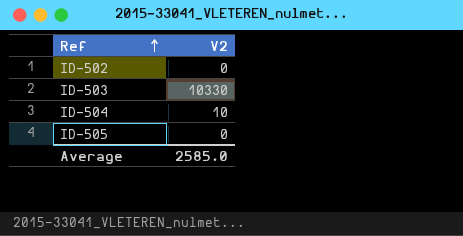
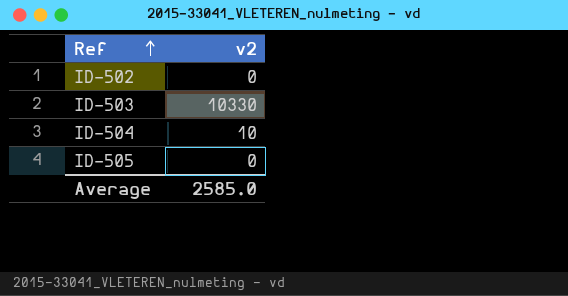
column name: V2 -> v2

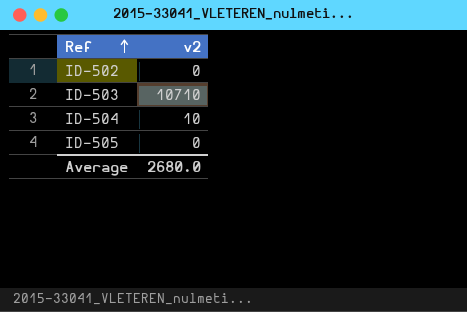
ID-503 | v2: 10330 -> 10710
Average | v2: 2585.0 -> 2680.0

